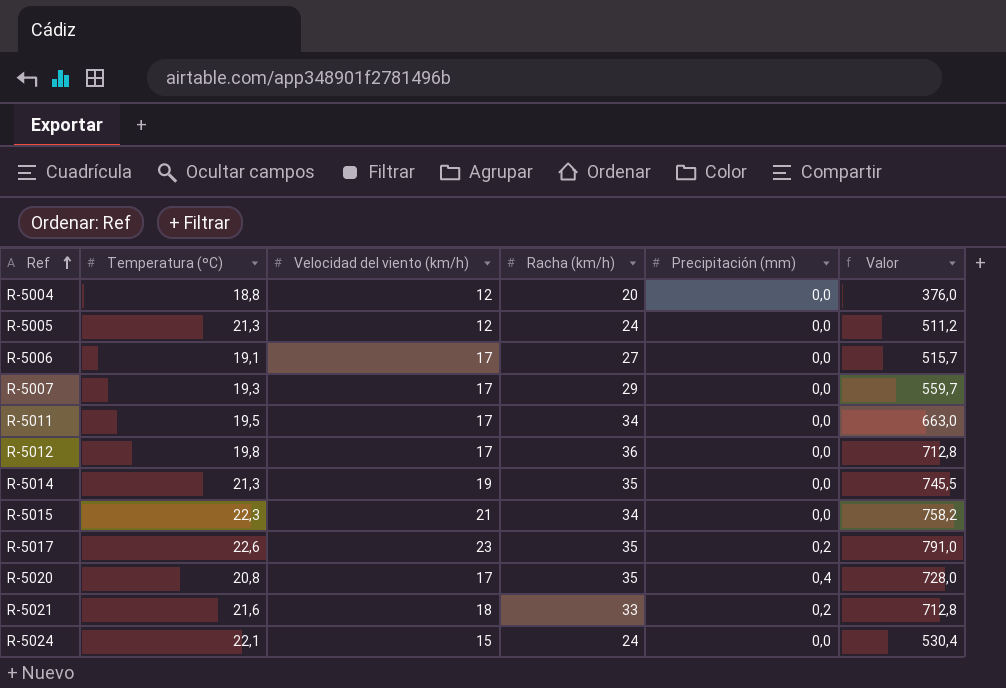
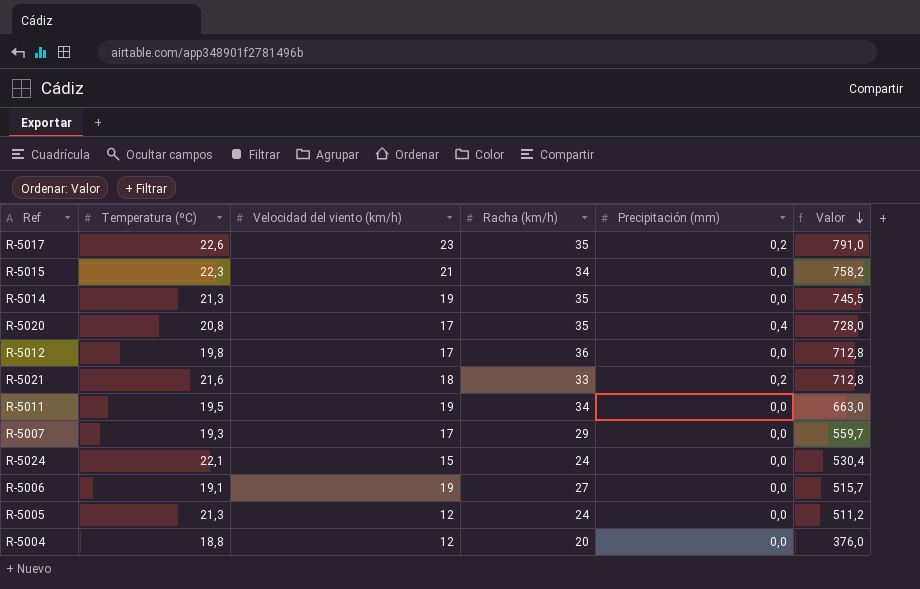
row order: Ref ascending -> Valor descending
R-5011 | Velocidad del viento (km/h): 17 -> 19
R-5006 | Velocidad del viento (km/h): 17 -> 19

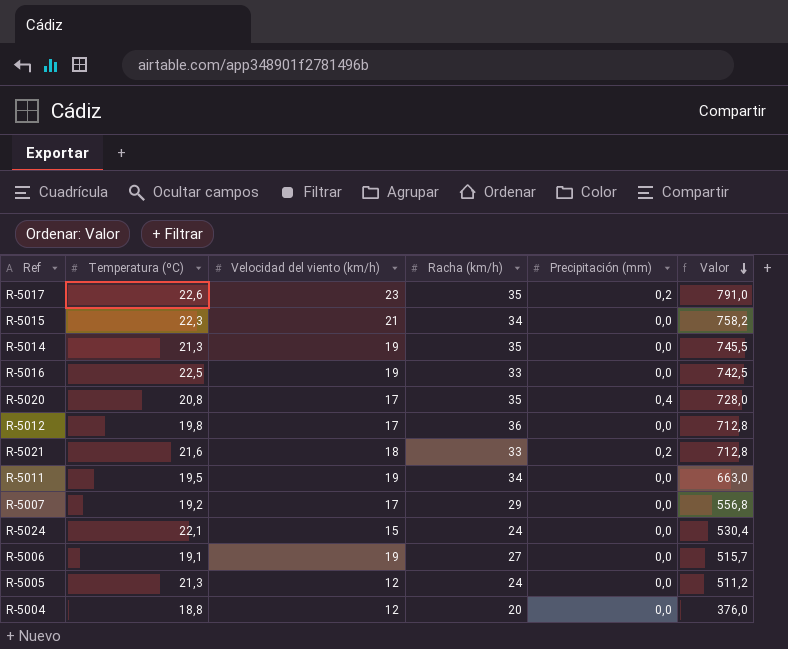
row R-5016: none -> 22,5 | 19 | 33 | 0,0 | 742,5
R-5007 | Temperatura (ºC): 19,3 -> 19,2
R-5007 | Valor: 559,7 -> 556,8

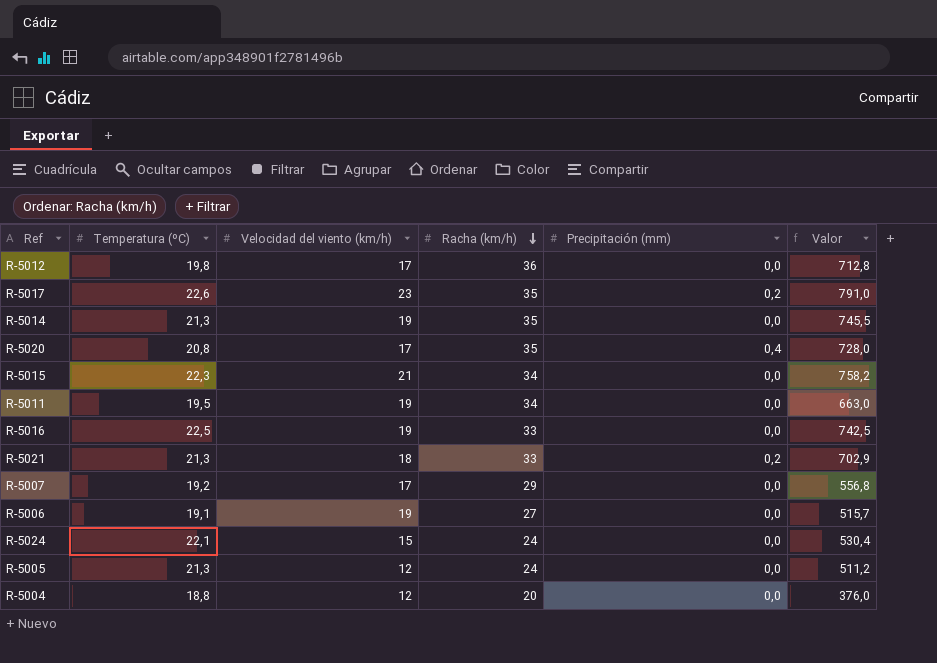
row order: Valor descending -> Racha (km/h) descending
R-5021 | Temperatura (ºC): 21,6 -> 21,3
R-5021 | Valor: 712,8 -> 702,9

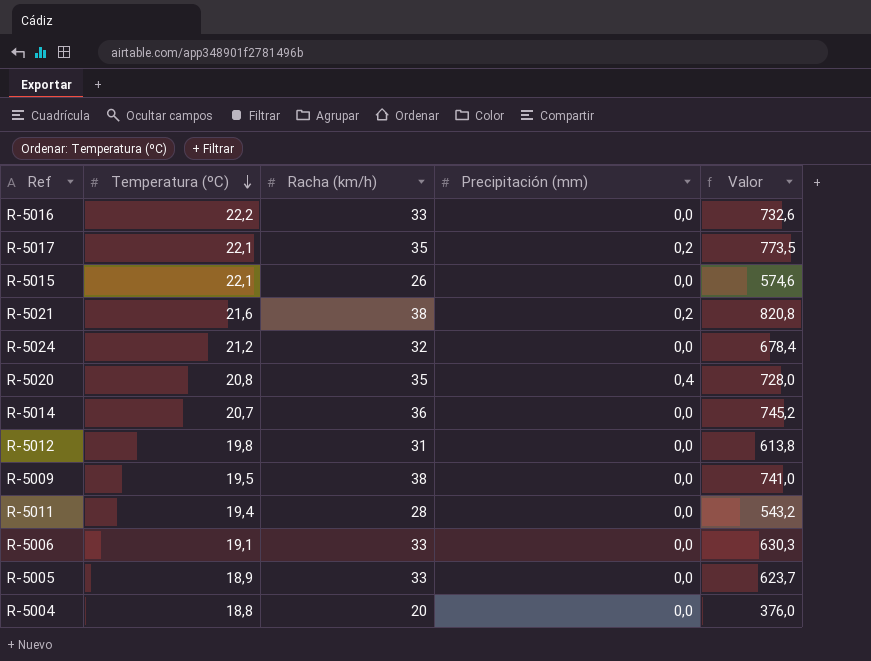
row order: Racha (km/h) descending -> Temperatura (ºC) descending
column Velocidad del viento (km/h) | position: 3 -> none
row R-5007: 19,2 | 17 | 29 | 0,0 | 556,8 -> none
R-5016 | Temperatura (ºC): 22,5 -> 22,2
R-5016 | Valor: 742,5 -> 732,6
R-5017 | Temperatura (ºC): 22,6 -> 22,1
R-5017 | Valor: 791,0 -> 773,5
R-5015 | Temperatura (ºC): 22,3 -> 22,1
R-5015 | Racha (km/h): 34 -> 26
R-5015 | Valor: 758,2 -> 574,6
R-5021 | Temperatura (ºC): 21,3 -> 21,6
R-5021 | Racha (km/h): 33 -> 38
R-5021 | Valor: 702,9 -> 820,8
R-5024 | Temperatura (ºC): 22,1 -> 21,2
R-5024 | Racha (km/h): 24 -> 32
R-5024 | Valor: 530,4 -> 678,4
R-5014 | Temperatura (ºC): 21,3 -> 20,7
R-5014 | Racha (km/h): 35 -> 36
R-5014 | Valor: 745,5 -> 745,2
R-5012 | Racha (km/h): 36 -> 31
R-5012 | Valor: 712,8 -> 613,8
row R-5009: none -> 19,5 | 38 | 0,0 | 741,0
R-5011 | Temperatura (ºC): 19,5 -> 19,4
R-5011 | Racha (km/h): 34 -> 28
R-5011 | Valor: 663,0 -> 543,2
R-5006 | Racha (km/h): 27 -> 33
R-5006 | Valor: 515,7 -> 630,3
R-5005 | Temperatura (ºC): 21,3 -> 18,9
R-5005 | Racha (km/h): 24 -> 33
R-5005 | Valor: 511,2 -> 623,7

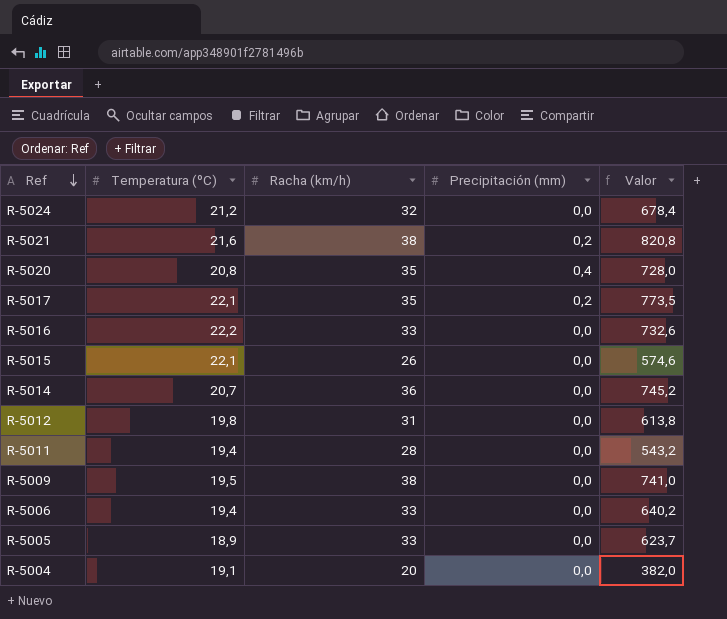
row order: Temperatura (ºC) descending -> Ref descending
R-5006 | Temperatura (ºC): 19,1 -> 19,4
R-5006 | Valor: 630,3 -> 640,2
R-5004 | Temperatura (ºC): 18,8 -> 19,1
R-5004 | Valor: 376,0 -> 382,0

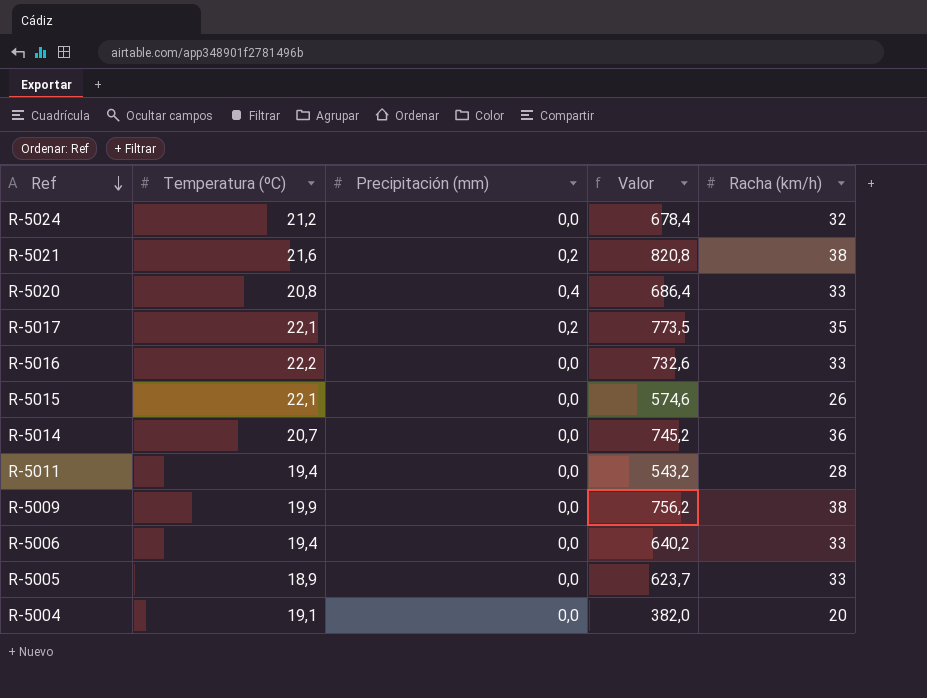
column Racha (km/h) | position: 3 -> 5
row R-5012: 19,8 | 31 | 0,0 | 613,8 -> none
R-5020 | Valor: 728,0 -> 686,4
R-5020 | Racha (km/h): 35 -> 33
R-5009 | Temperatura (ºC): 19,5 -> 19,9
R-5009 | Valor: 741,0 -> 756,2

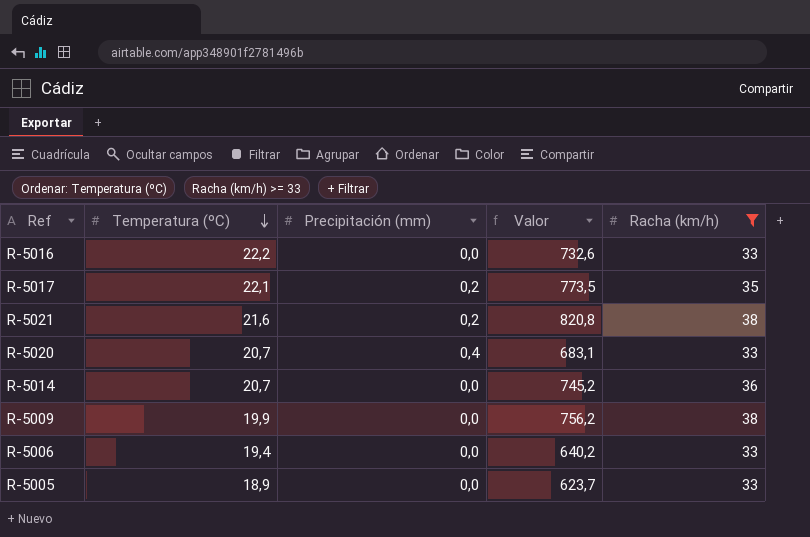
filter: none -> Racha (km/h) >= 33
row order: Ref descending -> Temperatura (ºC) descending
R-5020 | Temperatura (ºC): 20,8 -> 20,7
R-5020 | Valor: 686,4 -> 683,1

